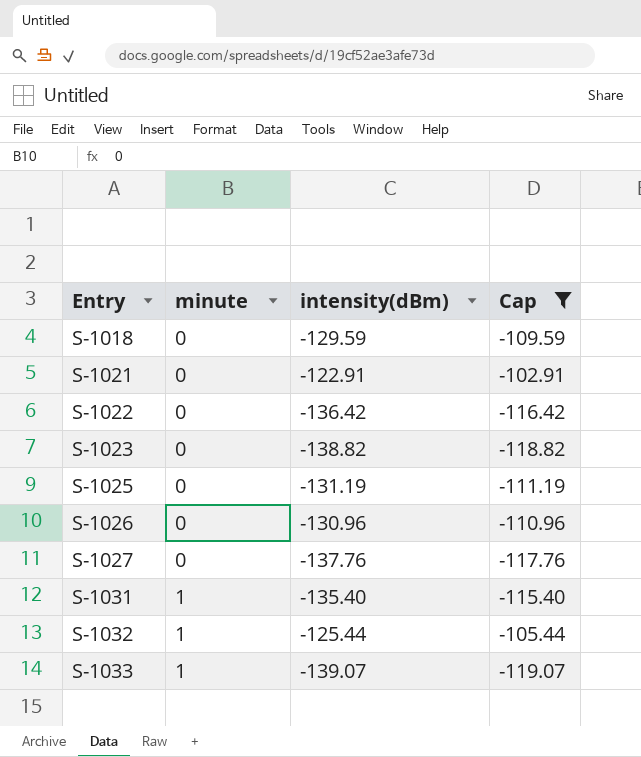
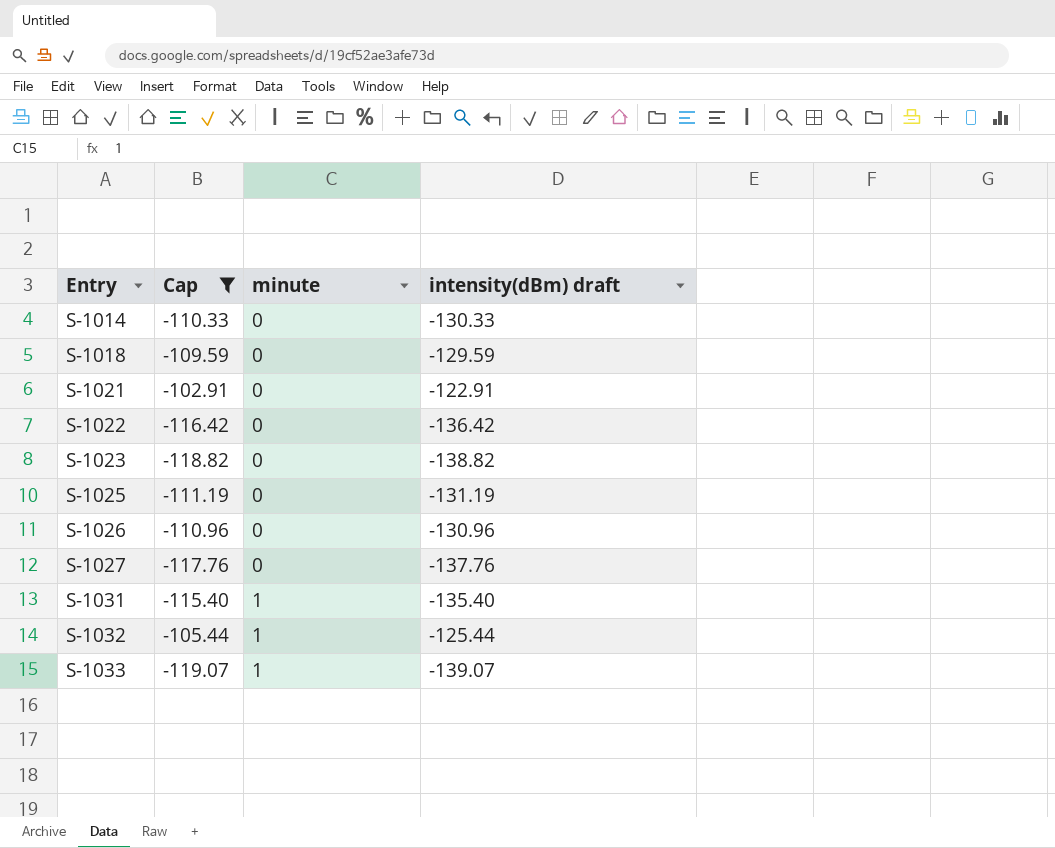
column Cap | position: 4 -> 2
column name: intensity(dBm) -> intensity(dBm) draft
row S-1014: none -> -110.33 | 0 | -130.33

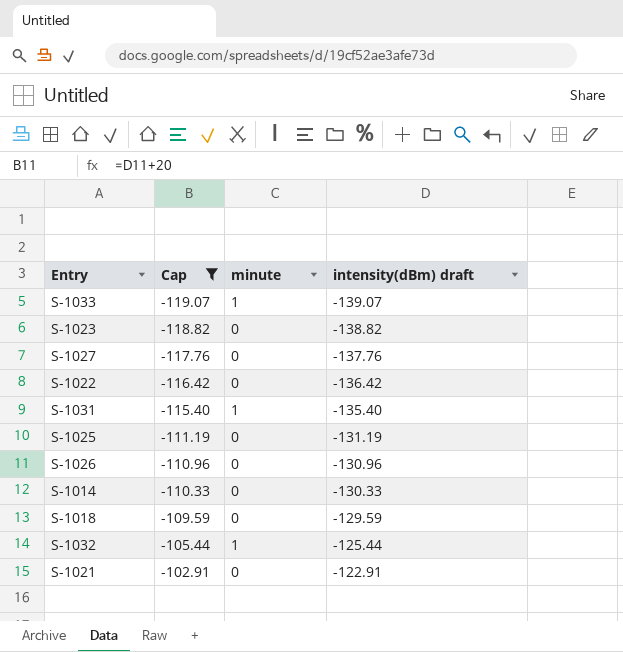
row order: Entry ascending -> Cap ascending

